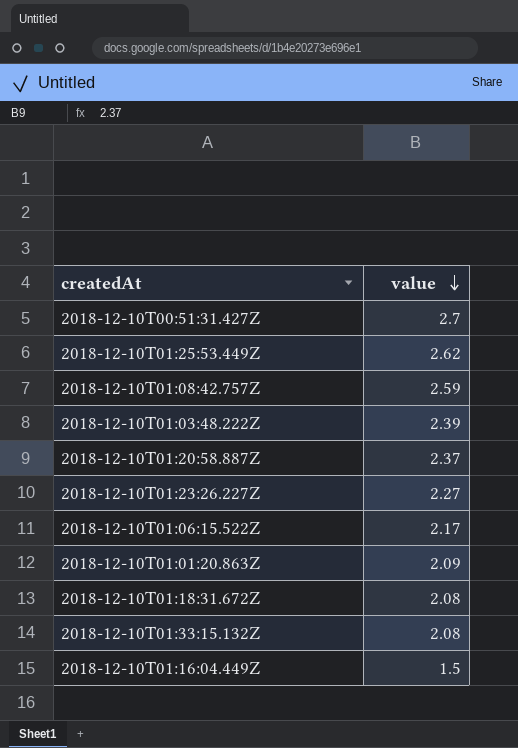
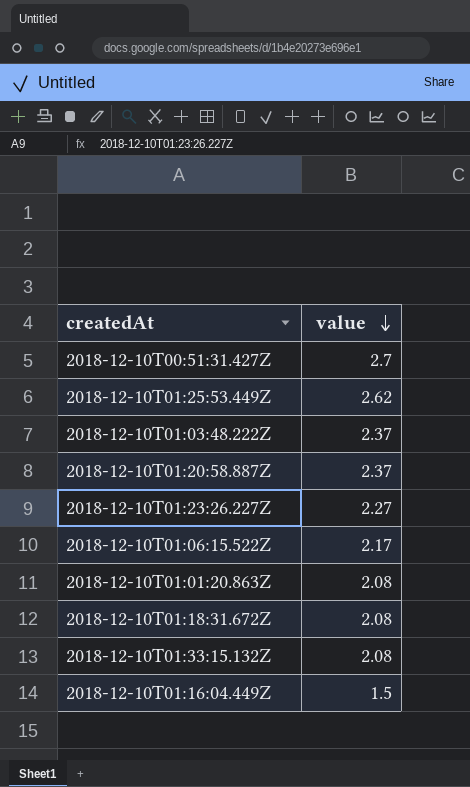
row 2018-12-10T01:08:42.757Z: 2.59 -> none
2018-12-10T01:03:48.222Z | value: 2.39 -> 2.37
2018-12-10T01:01:20.863Z | value: 2.09 -> 2.08

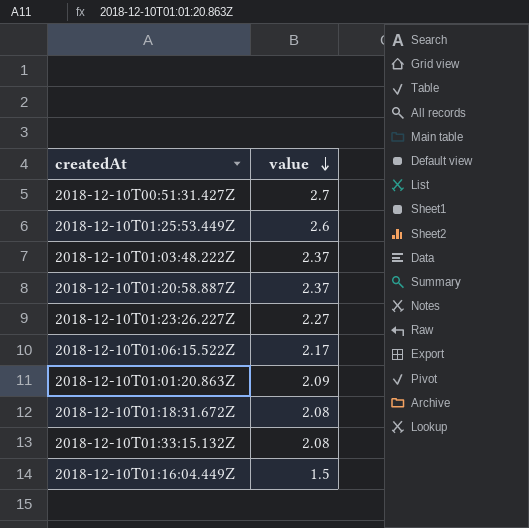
2018-12-10T01:25:53.449Z | value: 2.62 -> 2.6
2018-12-10T01:01:20.863Z | value: 2.08 -> 2.09

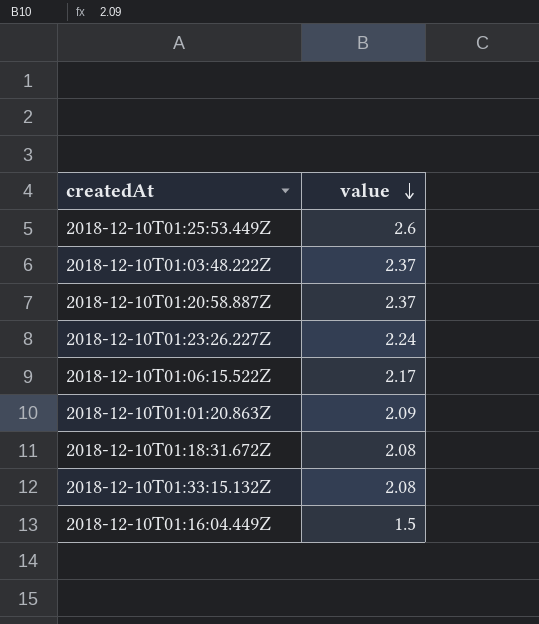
row 2018-12-10T00:51:31.427Z: 2.7 -> none
2018-12-10T01:23:26.227Z | value: 2.27 -> 2.24

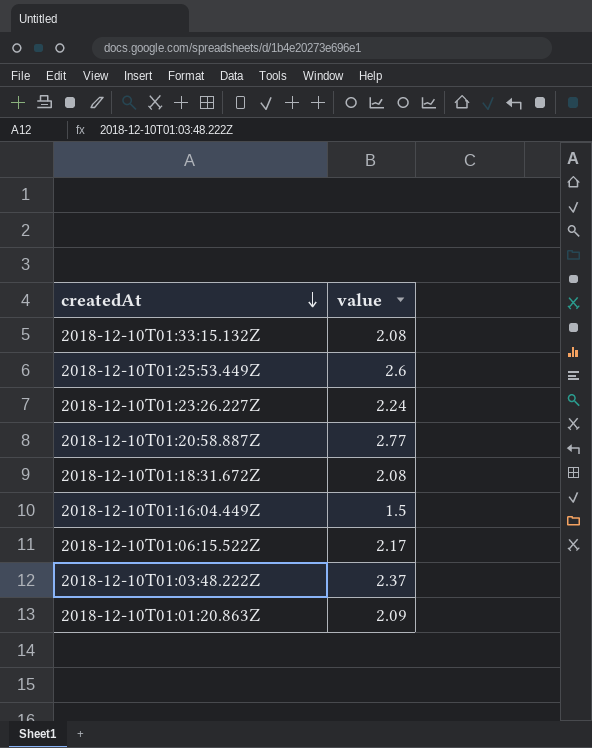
row order: value descending -> createdAt descending
2018-12-10T01:20:58.887Z | value: 2.37 -> 2.77

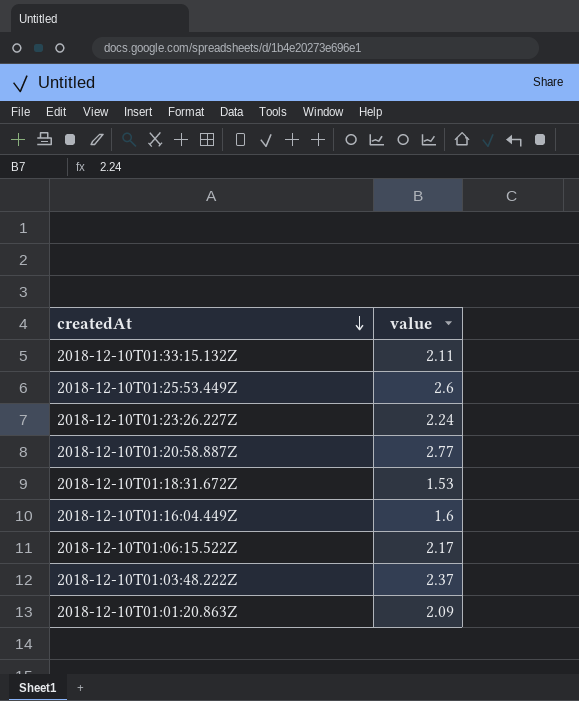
2018-12-10T01:33:15.132Z | value: 2.08 -> 2.11
2018-12-10T01:18:31.672Z | value: 2.08 -> 1.53
2018-12-10T01:16:04.449Z | value: 1.5 -> 1.6

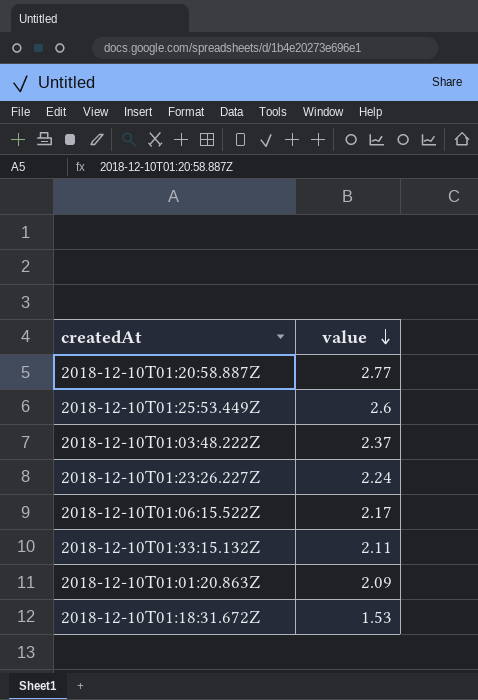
row order: createdAt descending -> value descending
row 2018-12-10T01:16:04.449Z: 1.6 -> none

